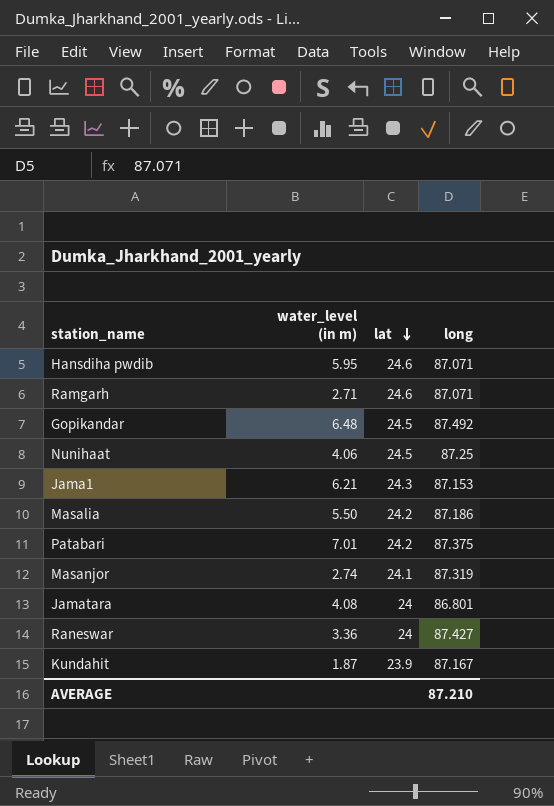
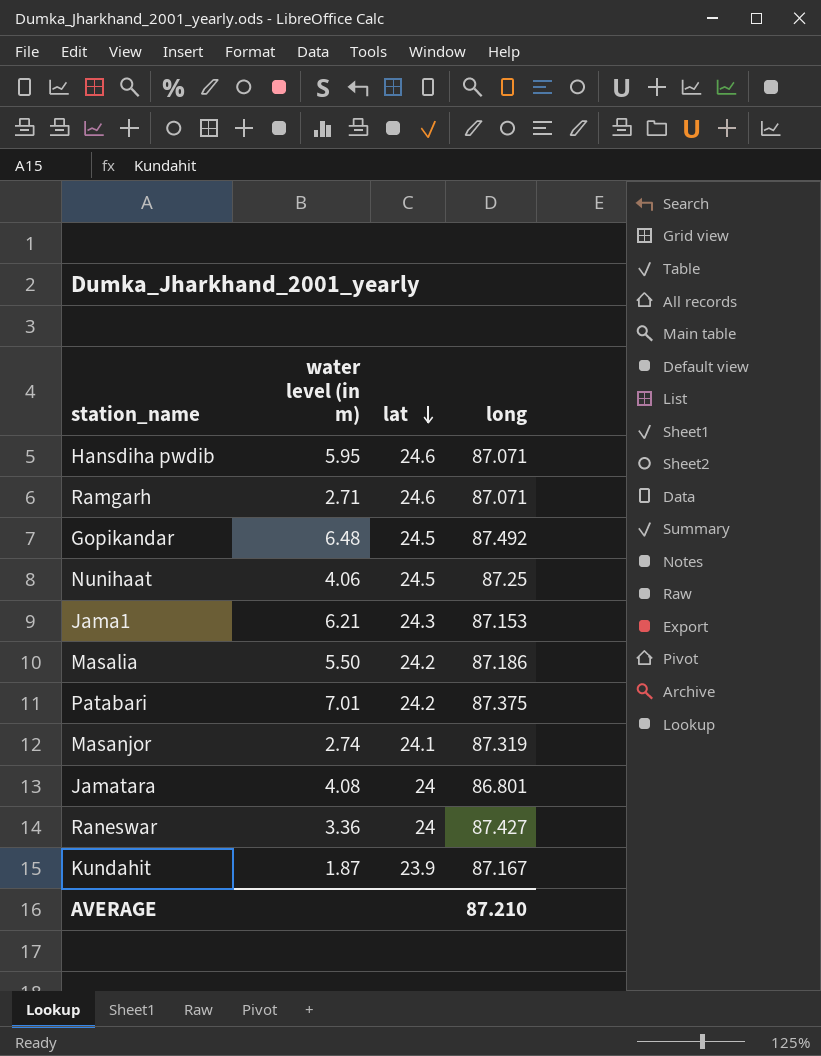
column name: water_level (in m) -> water level (in m)

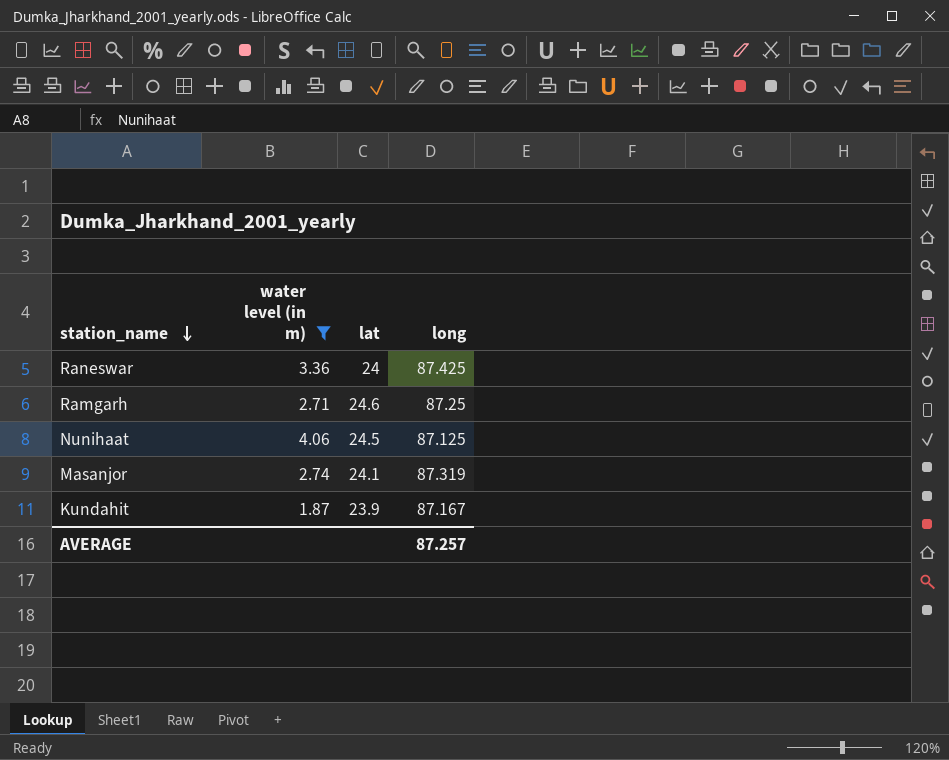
filter: none -> water level (in m) <= 4.06
row order: lat descending -> station_name descending
Raneswar | long: 87.427 -> 87.425
Ramgarh | long: 87.071 -> 87.25
Nunihaat | long: 87.25 -> 87.125
AVERAGE | long: 87.210 -> 87.257

